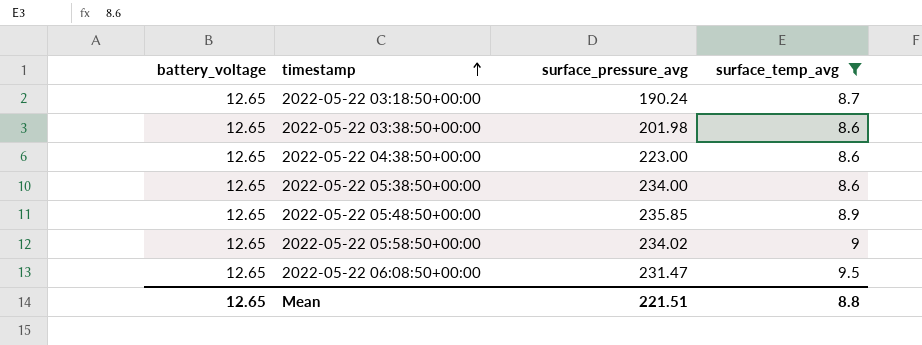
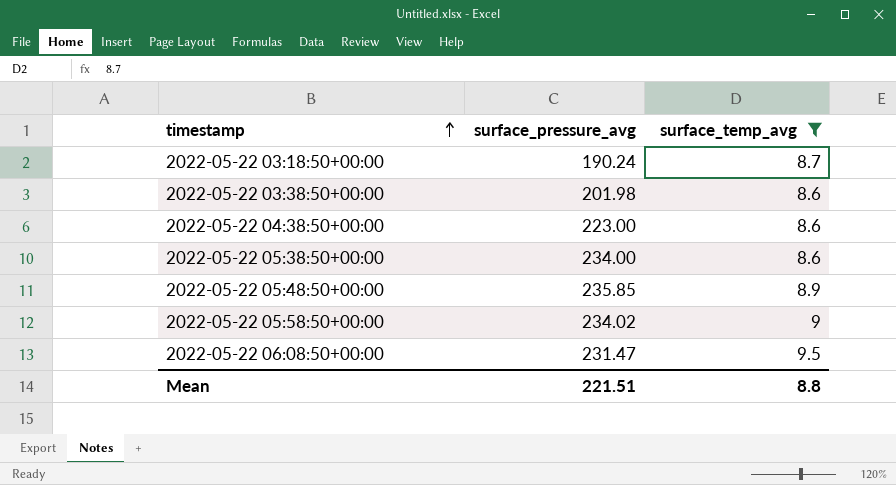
column battery_voltage | position: 1 -> none

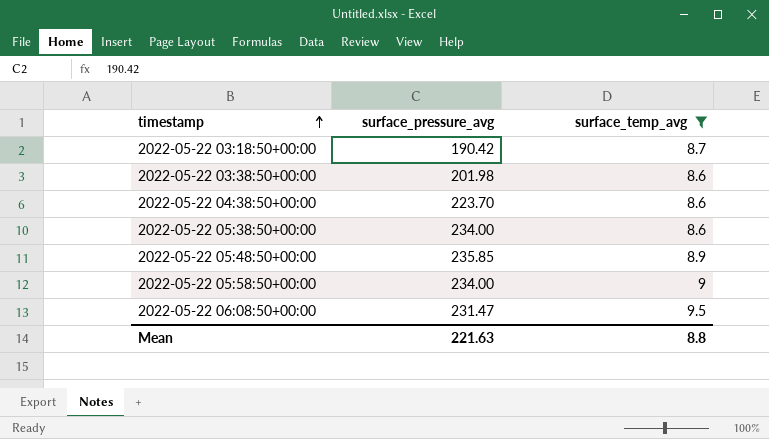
2022-05-22 03:18:50+00:00 | surface_pressure_avg: 190.24 -> 190.42
2022-05-22 04:38:50+00:00 | surface_pressure_avg: 223.00 -> 223.70
2022-05-22 05:58:50+00:00 | surface_pressure_avg: 234.02 -> 234.00
Mean | surface_pressure_avg: 221.51 -> 221.63

